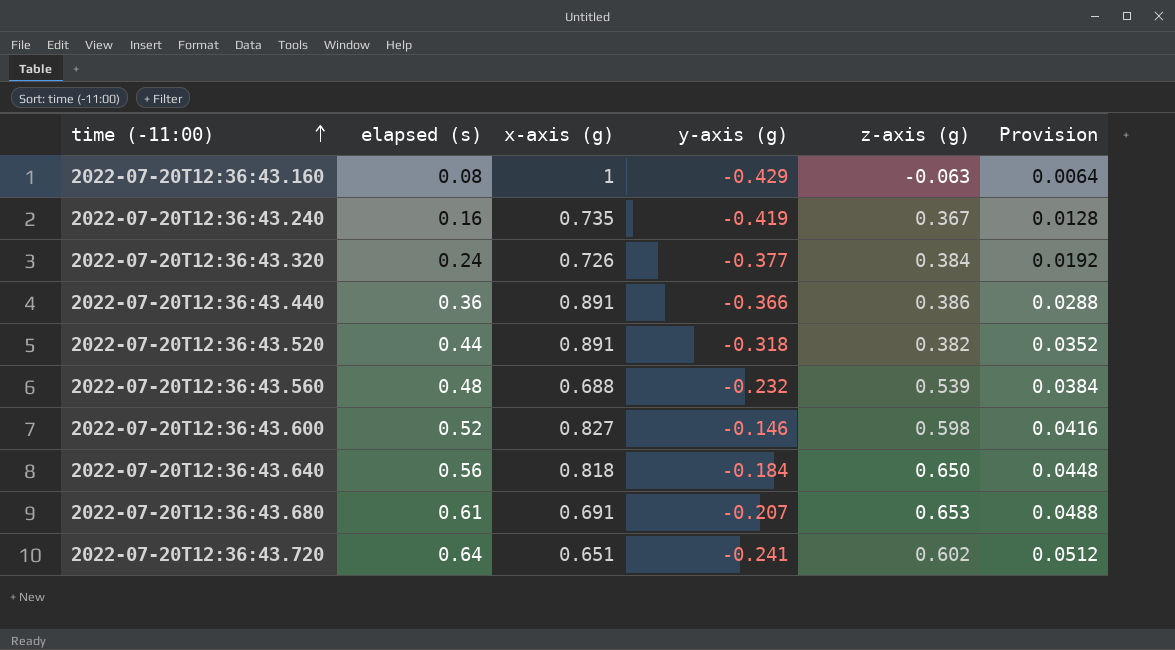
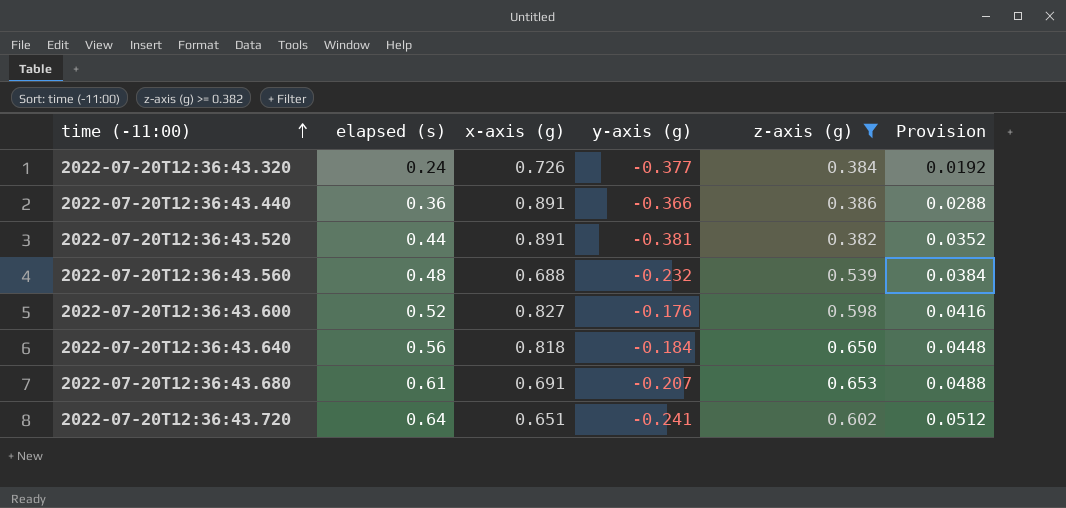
filter: none -> z-axis (g) >= 0.382
2022-07-20T12:36:43.520 | y-axis (g): -0.318 -> -0.381
2022-07-20T12:36:43.600 | y-axis (g): -0.146 -> -0.176

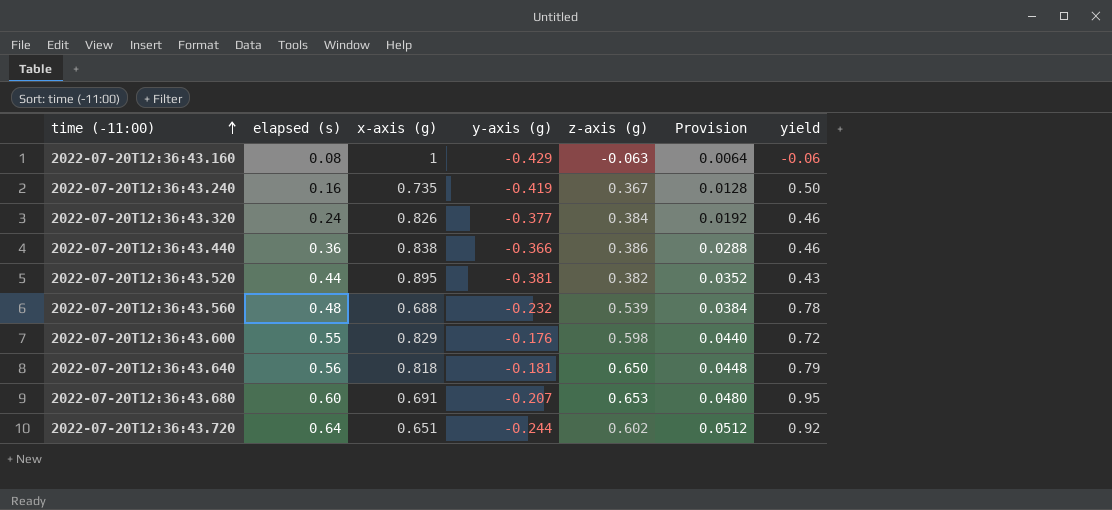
filter: z-axis (g) >= 0.382 -> none
column yield | formula: none -> [z-axis (g)] / [x-axis (g)]
2022-07-20T12:36:43.320 | x-axis (g): 0.726 -> 0.826
2022-07-20T12:36:43.440 | x-axis (g): 0.891 -> 0.838
2022-07-20T12:36:43.520 | x-axis (g): 0.891 -> 0.895
2022-07-20T12:36:43.600 | elapsed (s): 0.52 -> 0.55
2022-07-20T12:36:43.600 | x-axis (g): 0.827 -> 0.829
2022-07-20T12:36:43.600 | Provision: 0.0416 -> 0.0440
2022-07-20T12:36:43.640 | y-axis (g): -0.184 -> -0.181
2022-07-20T12:36:43.680 | elapsed (s): 0.61 -> 0.60
2022-07-20T12:36:43.680 | Provision: 0.0488 -> 0.0480
2022-07-20T12:36:43.720 | y-axis (g): -0.241 -> -0.244

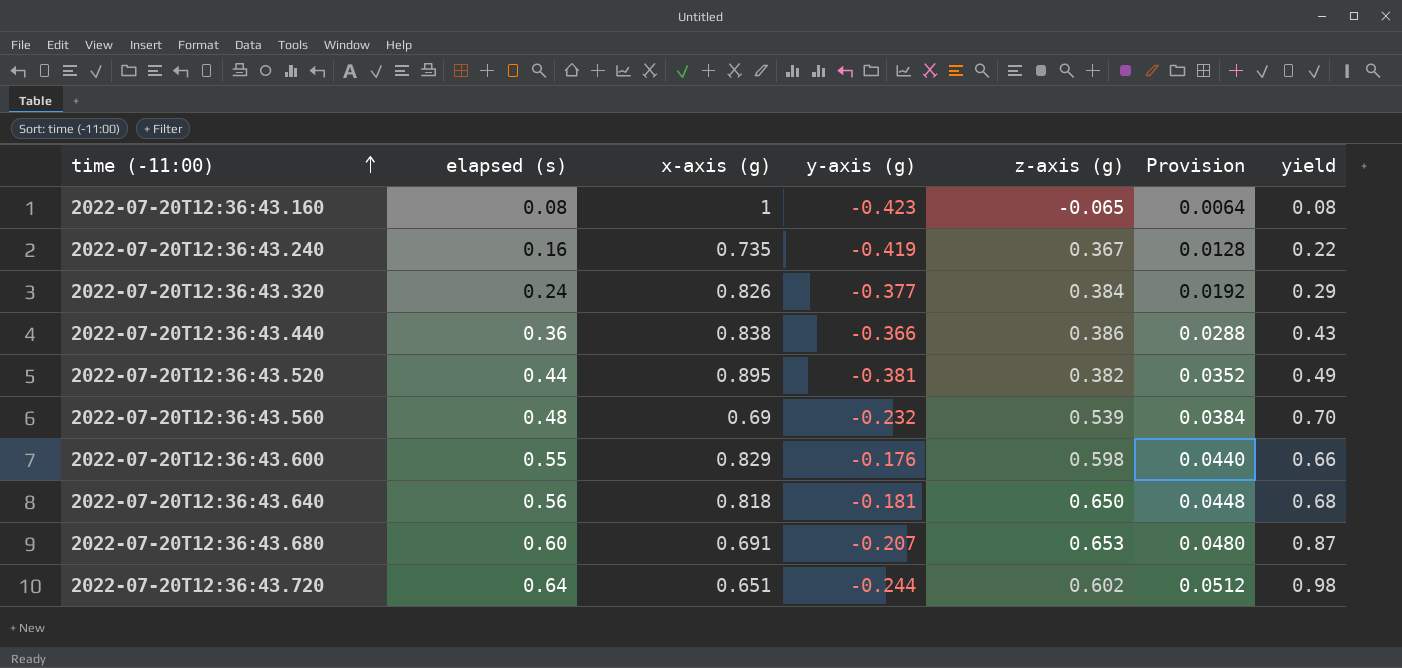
column yield | formula: [z-axis (g)] / [x-axis (g)] -> [elapsed (s)] / [x-axis (g)]
2022-07-20T12:36:43.160 | y-axis (g): -0.429 -> -0.423
2022-07-20T12:36:43.160 | z-axis (g): -0.063 -> -0.065
2022-07-20T12:36:43.560 | x-axis (g): 0.688 -> 0.69

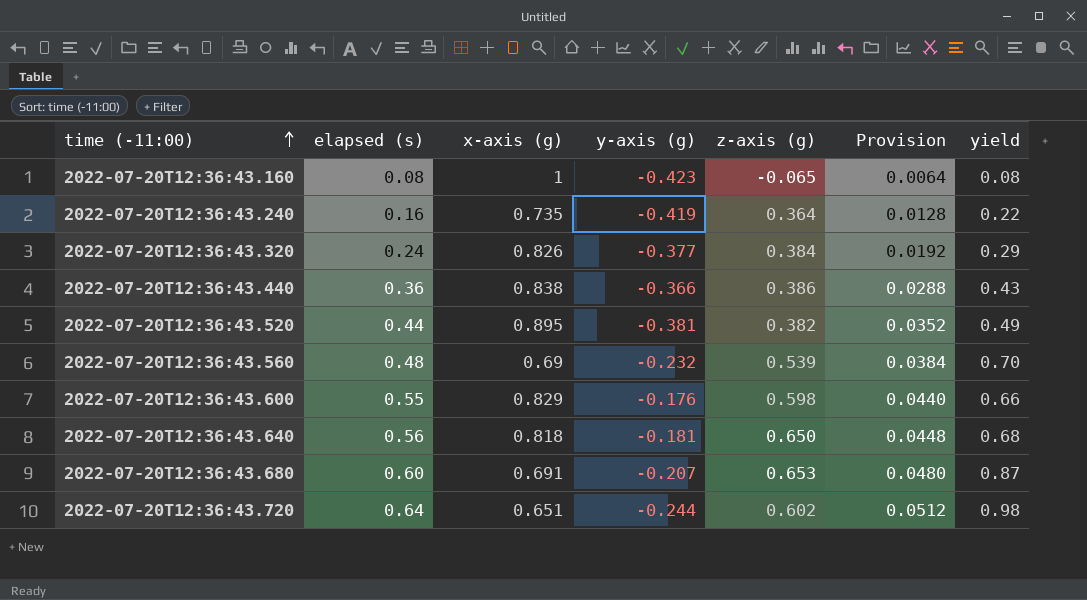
2022-07-20T12:36:43.240 | z-axis (g): 0.367 -> 0.364

